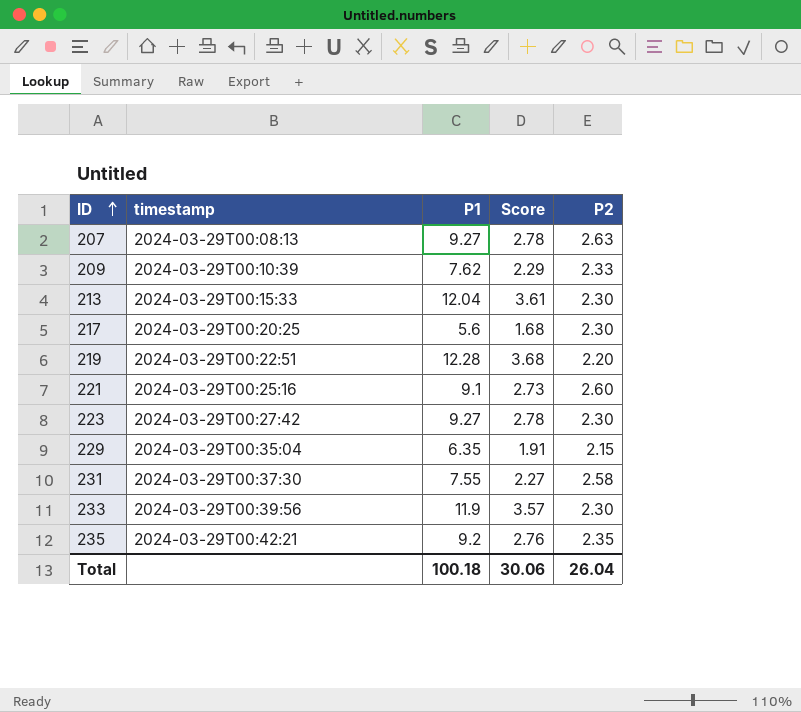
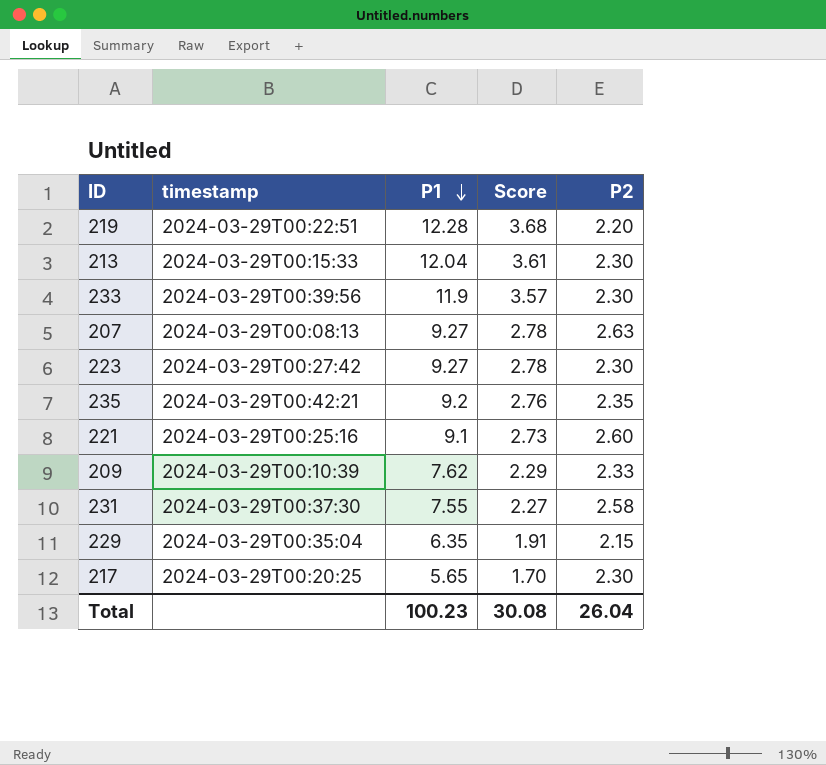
row order: ID ascending -> P1 descending
217 | P1: 5.6 -> 5.65
217 | Score: 1.68 -> 1.70
Total | P1: 100.18 -> 100.23
Total | Score: 30.06 -> 30.08

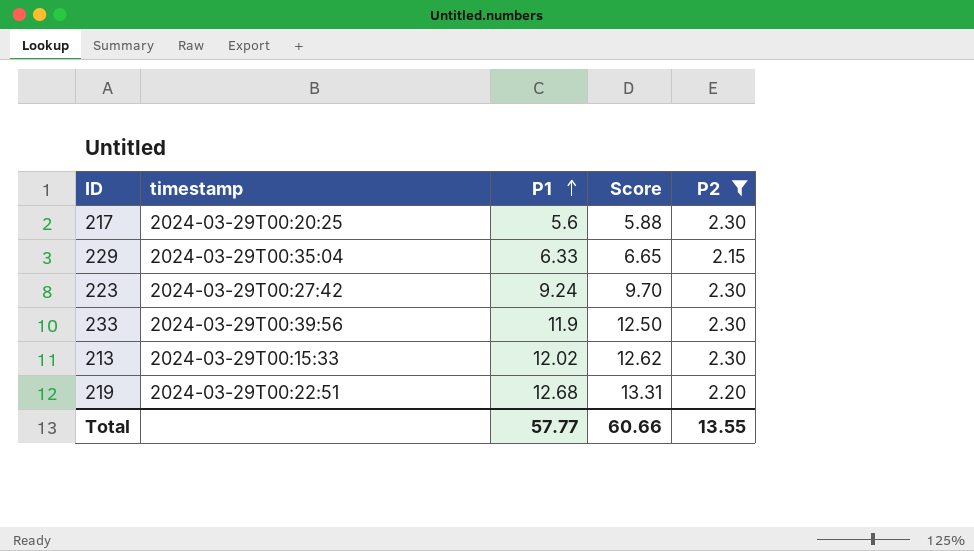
filter: none -> P2 <= 2.30
row order: P1 descending -> P1 ascending
column Score | formula: [P1] * 0.3 -> [P1] * 1.05
217 | P1: 5.65 -> 5.6
229 | P1: 6.35 -> 6.33
223 | P1: 9.27 -> 9.24
213 | P1: 12.04 -> 12.02
219 | P1: 12.28 -> 12.68
Total | P1: 100.23 -> 57.77
Total | Score: 30.08 -> 60.66
Total | P2: 26.04 -> 13.55

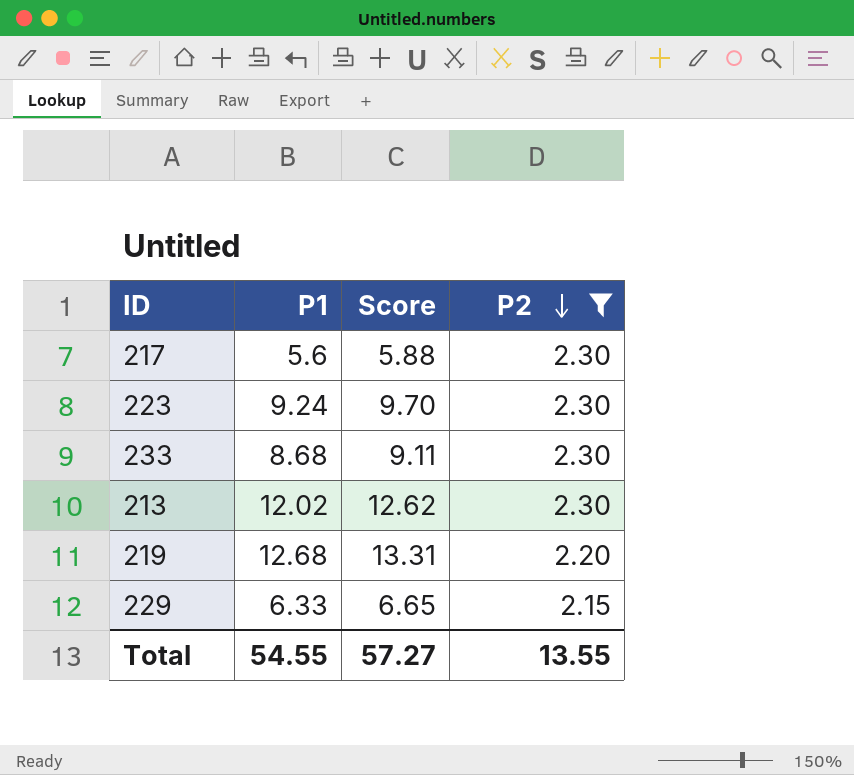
row order: P1 ascending -> P2 descending
column timestamp | position: 2 -> none
233 | P1: 11.9 -> 8.68
233 | Score: 12.50 -> 9.11
Total | P1: 57.77 -> 54.55
Total | Score: 60.66 -> 57.27

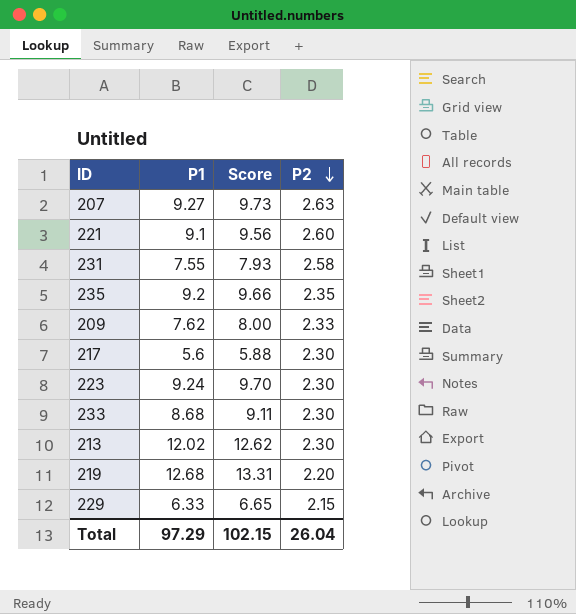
filter: P2 <= 2.30 -> none
Total | P1: 54.55 -> 97.29
Total | Score: 57.27 -> 102.15
Total | P2: 13.55 -> 26.04

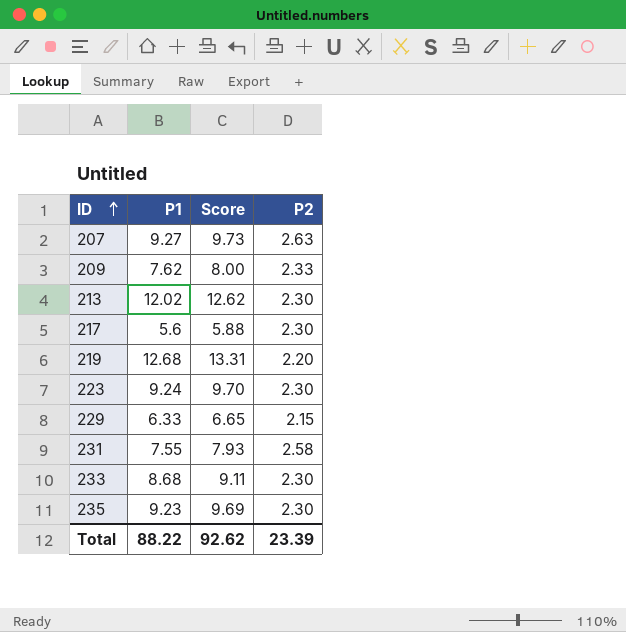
row order: P2 descending -> ID ascending
row 221: 9.1 | 9.56 | 2.60 -> none
235 | P1: 9.2 -> 9.23
235 | Score: 9.66 -> 9.69
235 | P2: 2.35 -> 2.30
Total | P1: 97.29 -> 88.22
Total | Score: 102.15 -> 92.62
Total | P2: 26.04 -> 23.39

